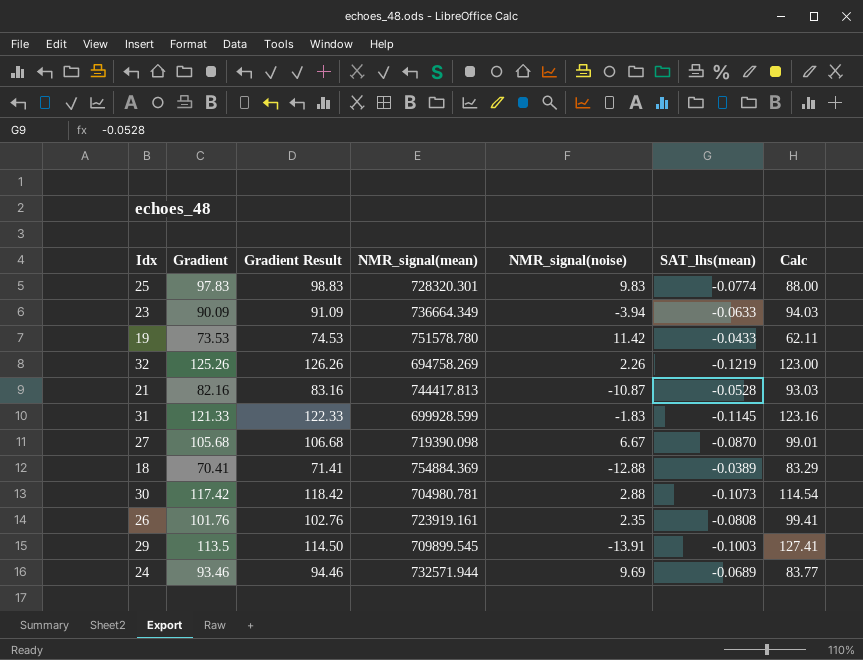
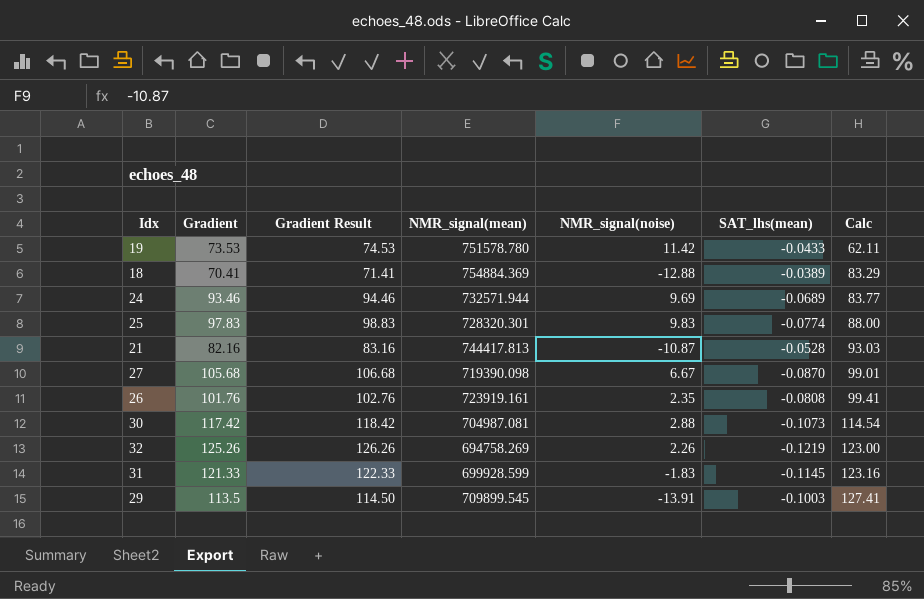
row order: none -> Calc ascending
row 23: 90.09 | 91.09 | 736664.349 | -3.94 | -0.0633 | 94.03 -> none
30 | NMR_signal(mean): 704980.781 -> 704987.081

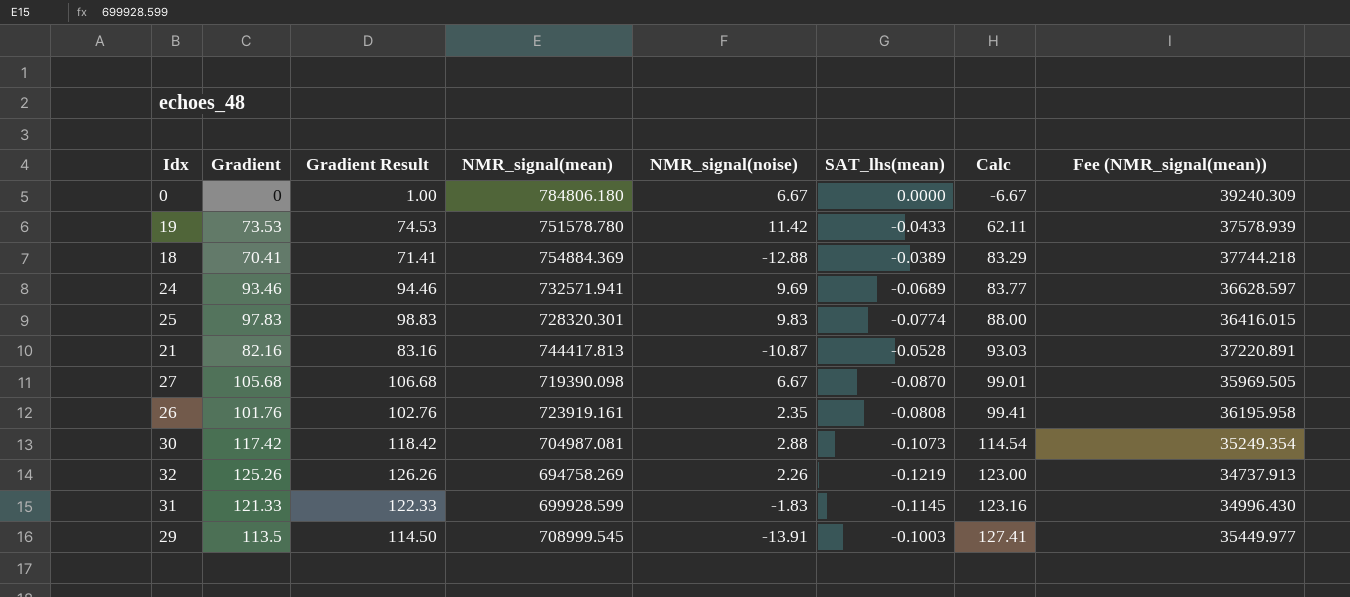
column Fee (NMR_signal(mean)) | formula: none -> [NMR_signal(mean)] * 0.05
row 0: none -> 0 | 1.00 | 784806.180 | 6.67 | 0.0000 | -6.67 | 39240.309
24 | NMR_signal(mean): 732571.944 -> 732571.941
29 | NMR_signal(mean): 709899.545 -> 708999.545

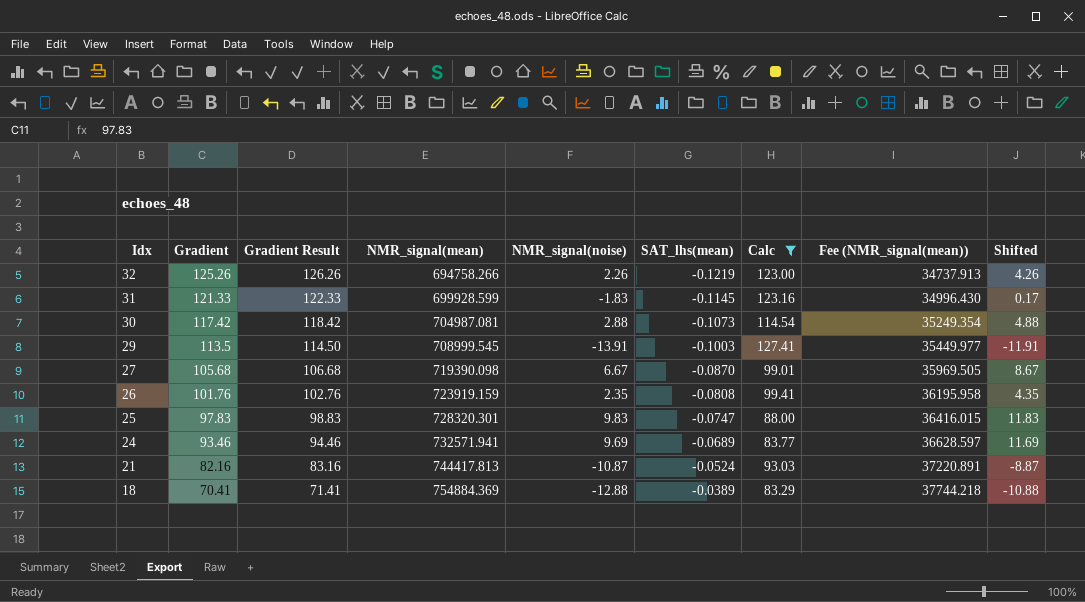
filter: none -> Calc >= 83.29
row order: Calc ascending -> Idx descending
column Shifted | formula: none -> [NMR_signal(noise)] + 2
32 | NMR_signal(mean): 694758.269 -> 694758.266
26 | NMR_signal(mean): 723919.161 -> 723919.159
25 | SAT_lhs(mean): -0.0774 -> -0.0747
21 | SAT_lhs(mean): -0.0528 -> -0.0524

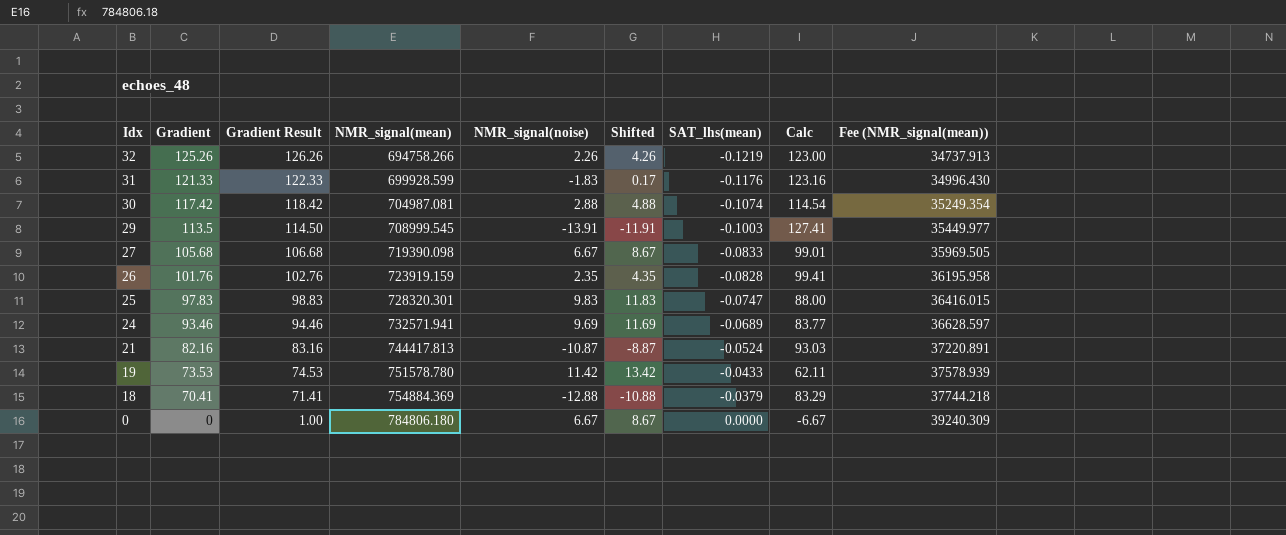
filter: Calc >= 83.29 -> none
column Shifted | position: 9 -> 6
31 | SAT_lhs(mean): -0.1145 -> -0.1176
30 | SAT_lhs(mean): -0.1073 -> -0.1074
27 | SAT_lhs(mean): -0.0870 -> -0.0833
26 | SAT_lhs(mean): -0.0808 -> -0.0828
18 | SAT_lhs(mean): -0.0389 -> -0.0379

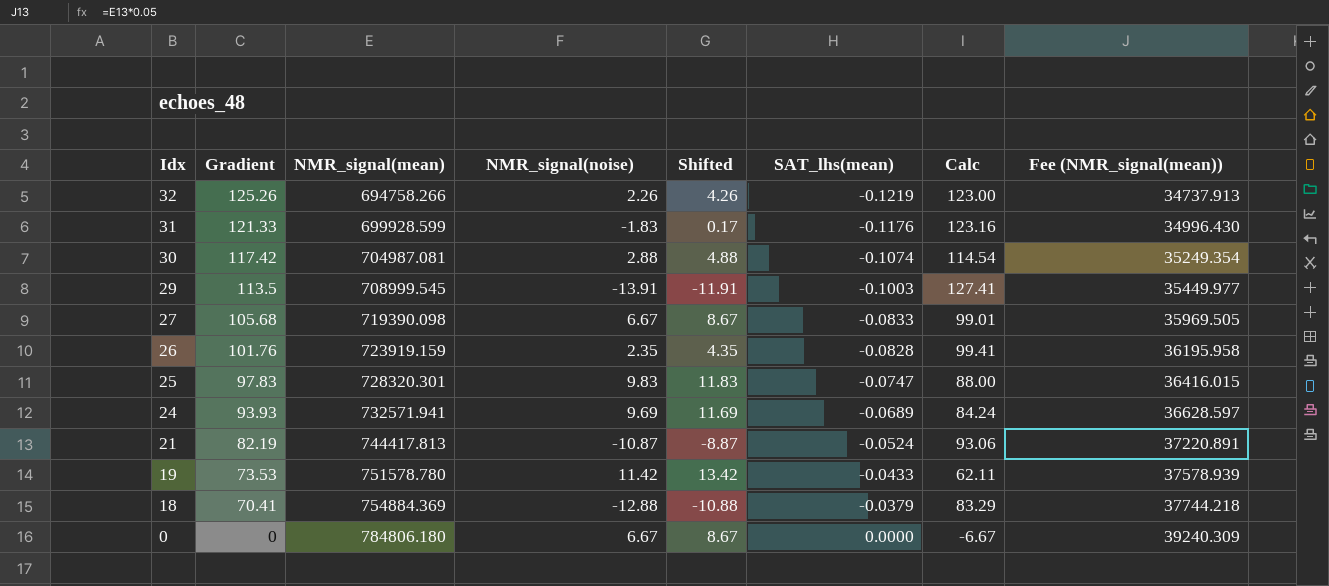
column Gradient Result | formula: [Gradient] + 1 -> none
24 | Gradient: 93.46 -> 93.93
24 | Calc: 83.77 -> 84.24
21 | Gradient: 82.16 -> 82.19
21 | Calc: 93.03 -> 93.06

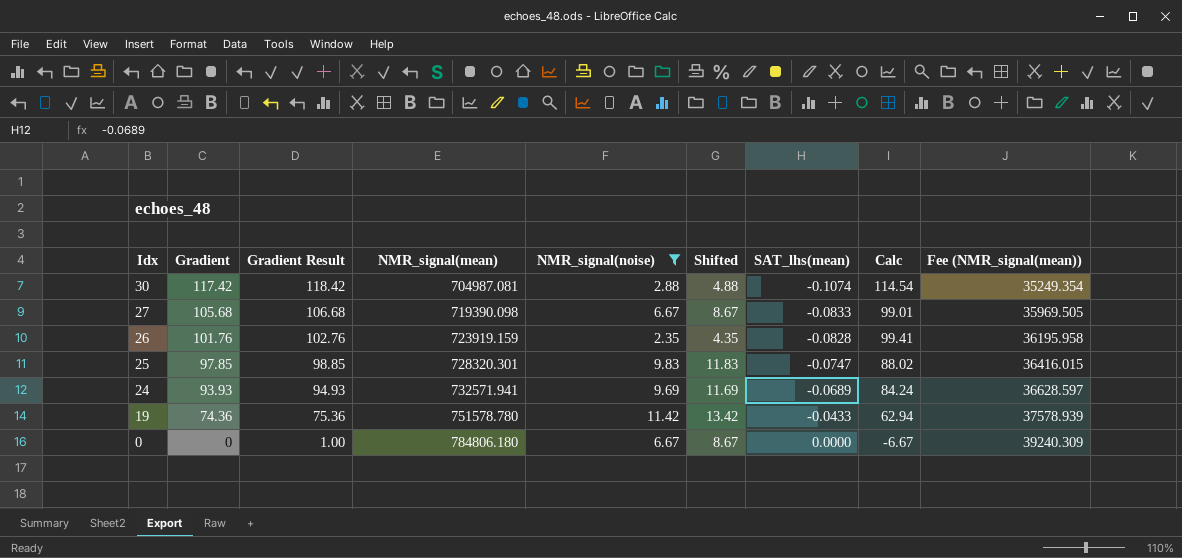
filter: none -> NMR_signal(noise) >= 2.35
column Gradient Result | formula: none -> [Gradient] + 1
25 | Gradient: 97.83 -> 97.85
25 | Calc: 88.00 -> 88.02
19 | Gradient: 73.53 -> 74.36
19 | Calc: 62.11 -> 62.94

